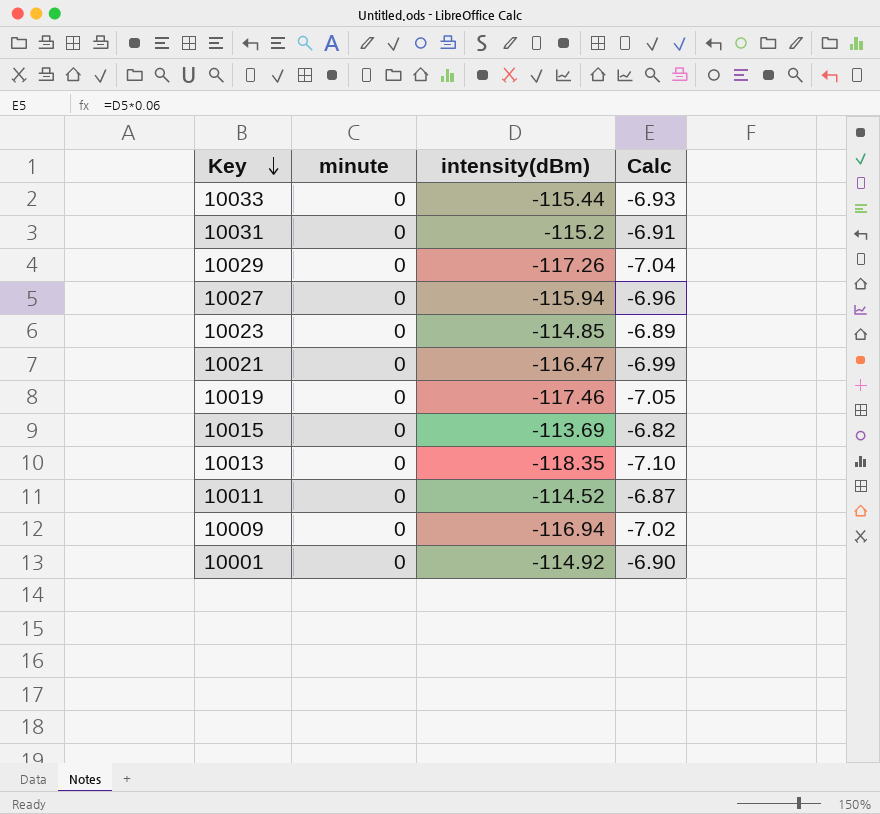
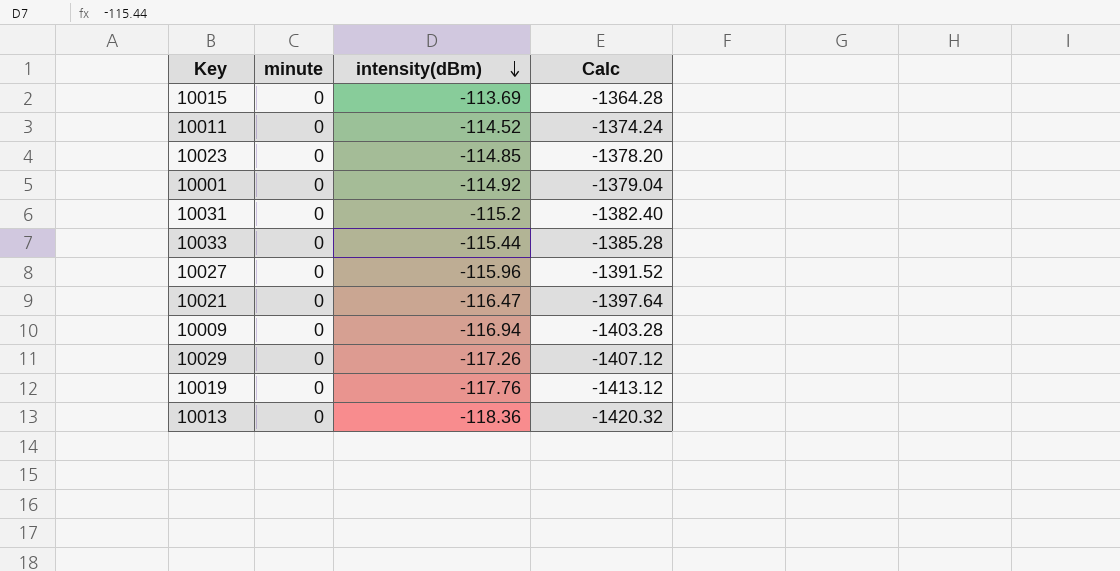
row order: Key descending -> intensity(dBm) descending
column Calc | formula: [intensity(dBm)] * 0.06 -> [intensity(dBm)] * 12
10027 | intensity(dBm): -115.94 -> -115.96
10019 | intensity(dBm): -117.46 -> -117.76
10013 | intensity(dBm): -118.35 -> -118.36

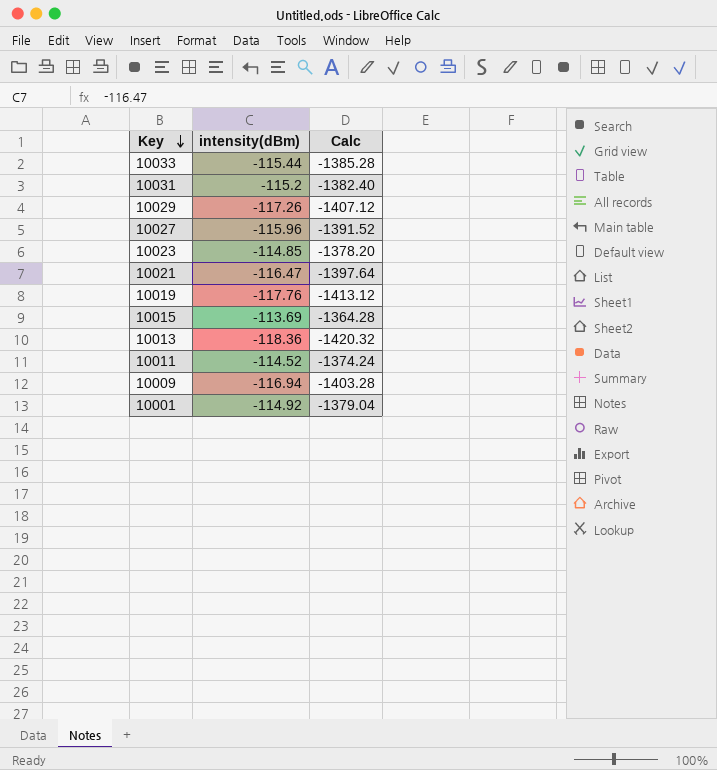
row order: intensity(dBm) descending -> Key descending
column minute | position: 2 -> none

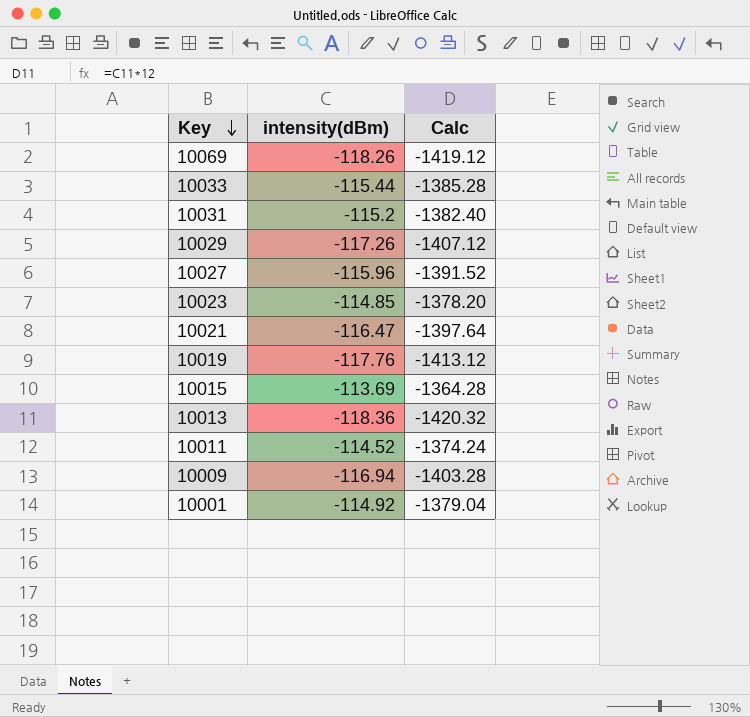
row 10069: none -> -118.26 | -1419.12

